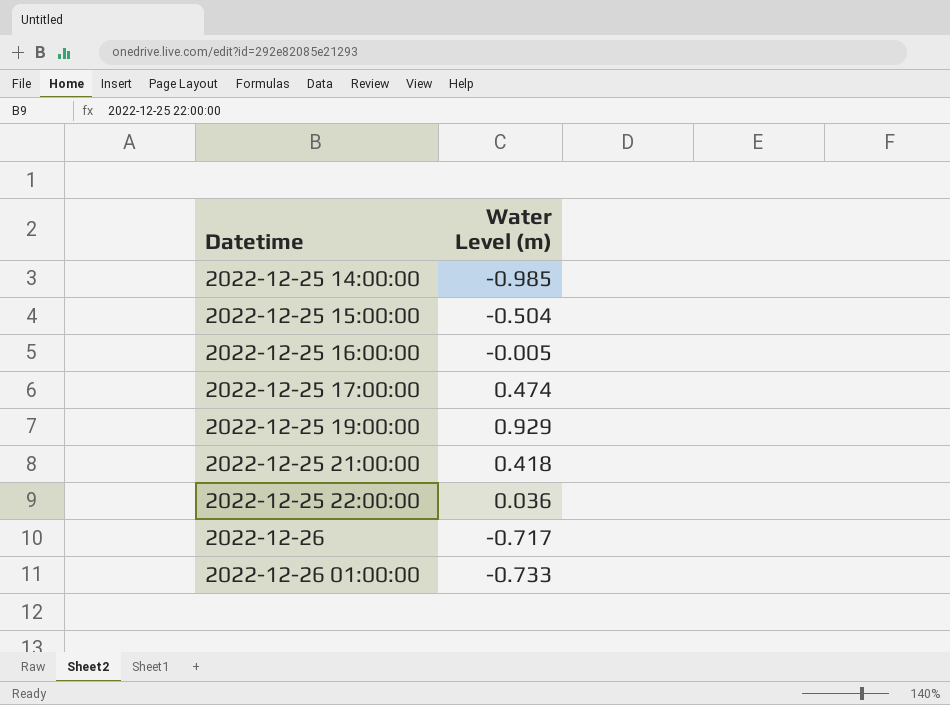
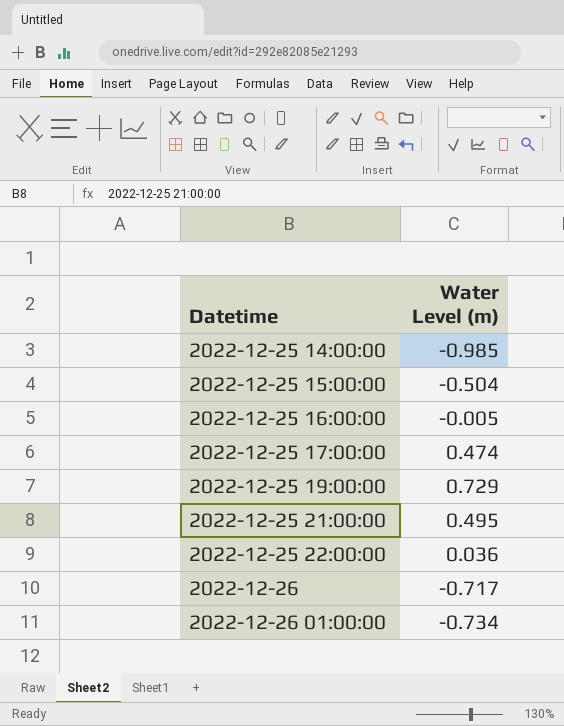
2022-12-25 19:00:00 | Water Level (m): 0.929 -> 0.729
2022-12-25 21:00:00 | Water Level (m): 0.418 -> 0.495
2022-12-26 01:00:00 | Water Level (m): -0.733 -> -0.734

